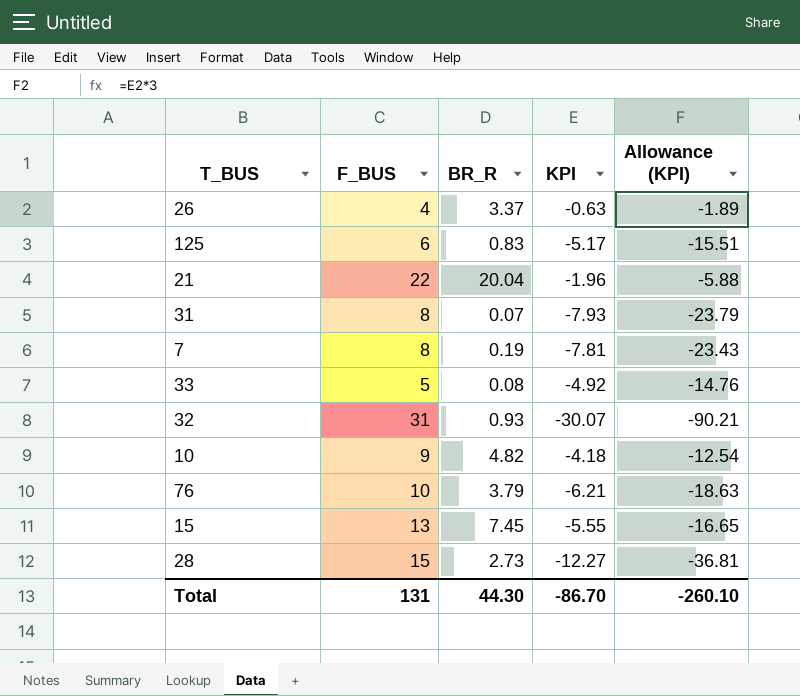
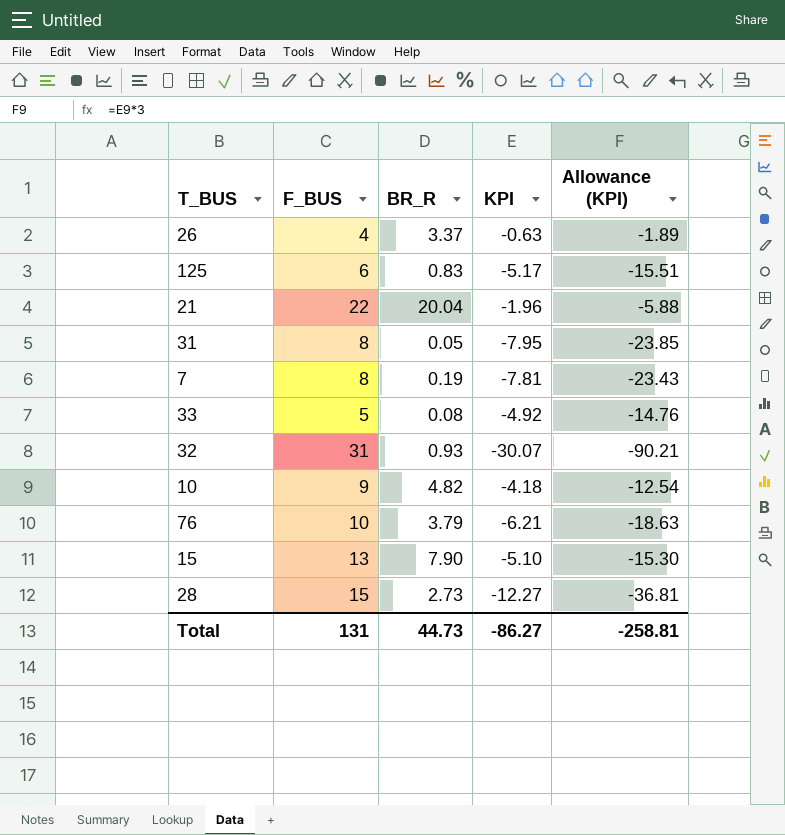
31 | BR_R: 0.07 -> 0.05
31 | KPI: -7.93 -> -7.95
31 | Allowance (KPI): -23.79 -> -23.85
15 | BR_R: 7.45 -> 7.90
15 | KPI: -5.55 -> -5.10
15 | Allowance (KPI): -16.65 -> -15.30
Total | BR_R: 44.30 -> 44.73
Total | KPI: -86.70 -> -86.27
Total | Allowance (KPI): -260.10 -> -258.81

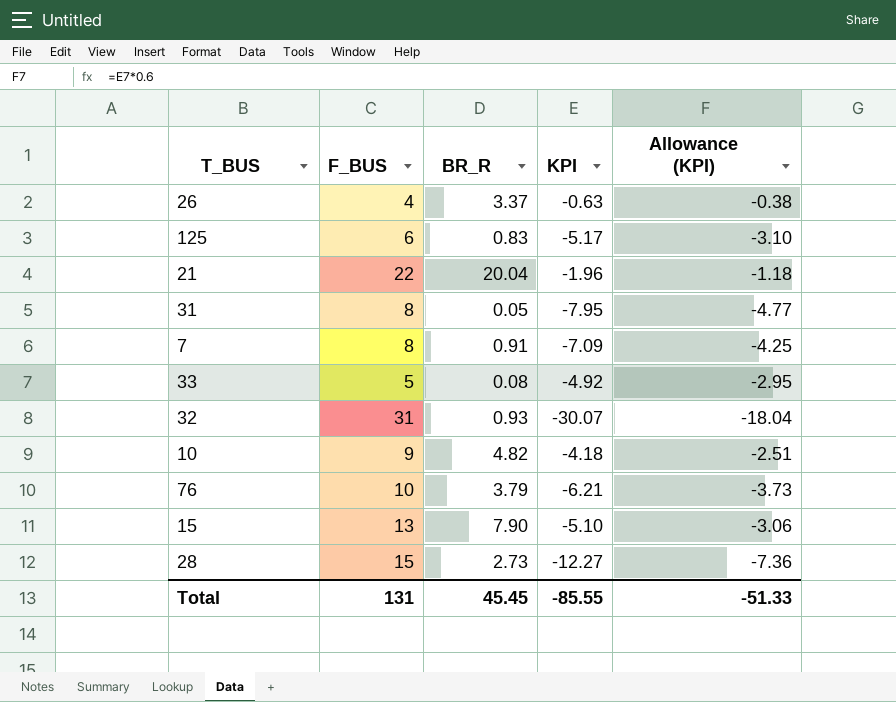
column Allowance (KPI) | formula: [KPI] * 3 -> [KPI] * 0.6
7 | BR_R: 0.19 -> 0.91
7 | KPI: -7.81 -> -7.09
Total | BR_R: 44.73 -> 45.45
Total | KPI: -86.27 -> -85.55
Total | Allowance (KPI): -258.81 -> -51.33

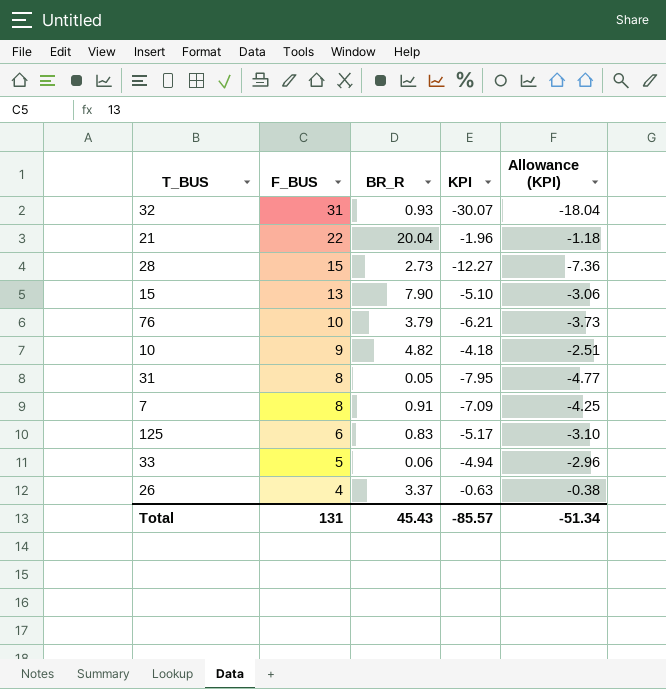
row order: none -> F_BUS descending
33 | BR_R: 0.08 -> 0.06
33 | KPI: -4.92 -> -4.94
33 | Allowance (KPI): -2.95 -> -2.96
Total | BR_R: 45.45 -> 45.43
Total | KPI: -85.55 -> -85.57
Total | Allowance (KPI): -51.33 -> -51.34

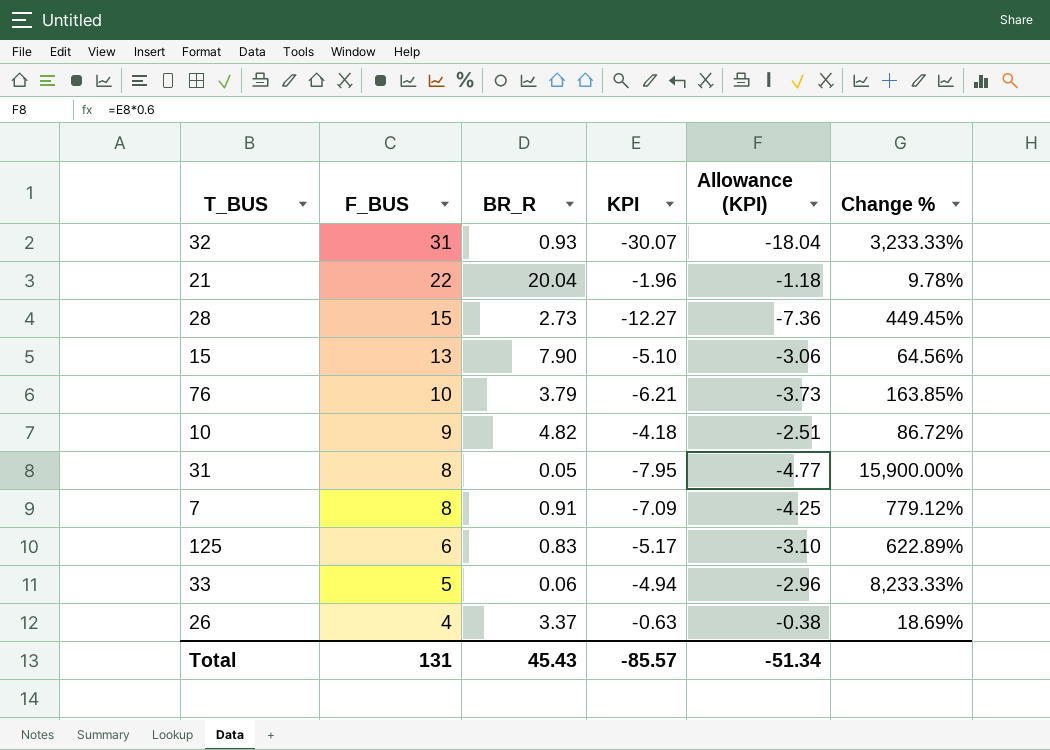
column Change % | formula: none -> ([F_BUS] - [BR_R]) / [BR_R]

